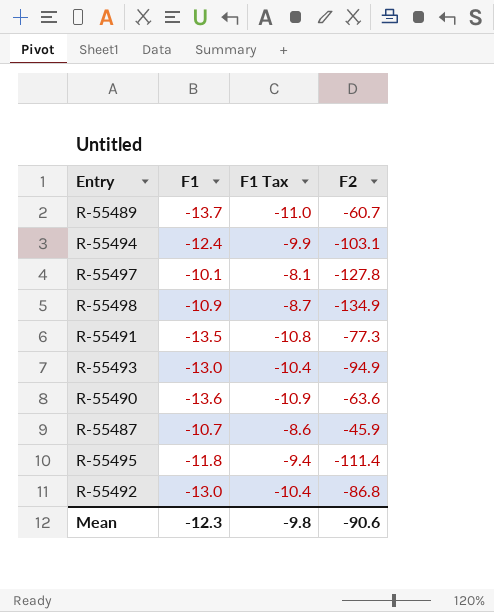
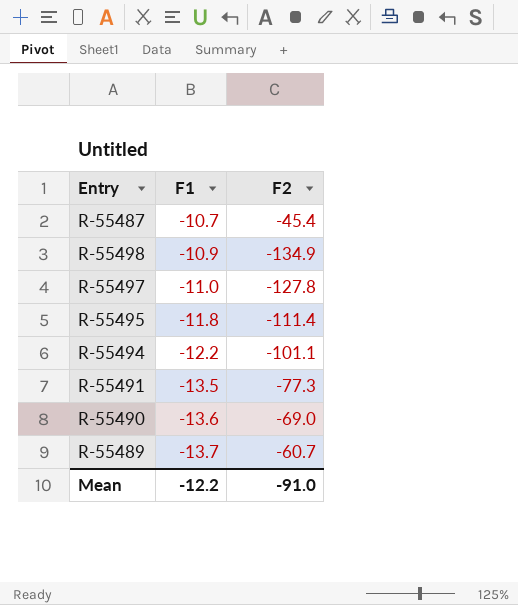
row order: none -> F1 descending
column F1 Tax | formula: [F1] * 0.8 -> none
row R-55493: -13.0 | -10.4 | -94.9 -> none
row R-55492: -13.0 | -10.4 | -86.8 -> none
R-55487 | F2: -45.9 -> -45.4
R-55497 | F1: -10.1 -> -11.0
R-55494 | F1: -12.4 -> -12.2
R-55494 | F2: -103.1 -> -101.1
R-55490 | F2: -63.6 -> -69.0
Mean | F1: -12.3 -> -12.2
Mean | F2: -90.6 -> -91.0

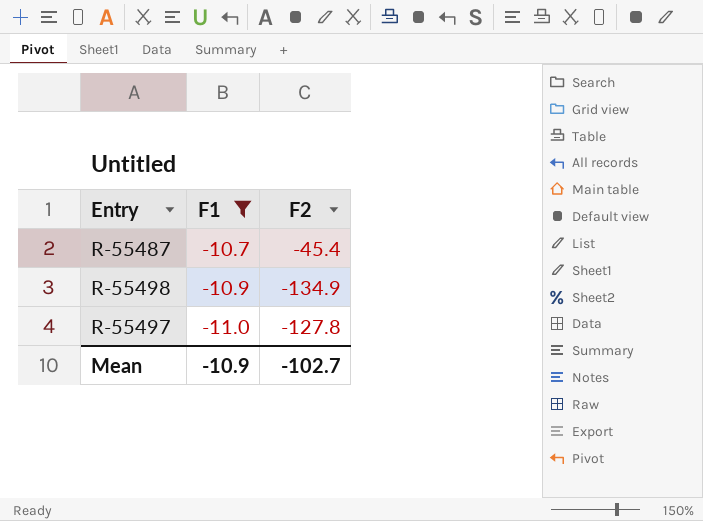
filter: none -> F1 >= -11.0
Mean | F1: -12.2 -> -10.9
Mean | F2: -91.0 -> -102.7

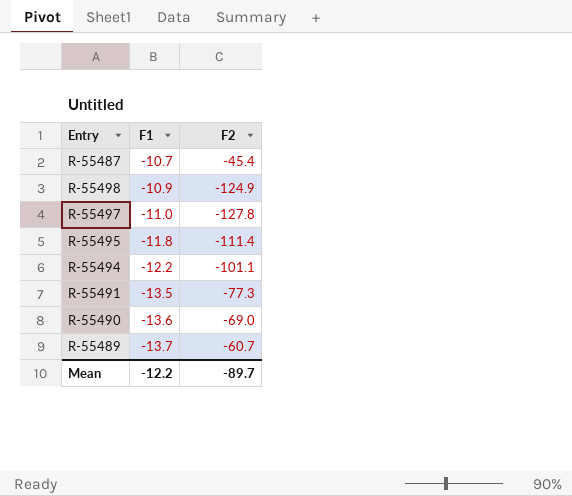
filter: F1 >= -11.0 -> none
R-55498 | F2: -134.9 -> -124.9
Mean | F1: -10.9 -> -12.2
Mean | F2: -102.7 -> -89.7

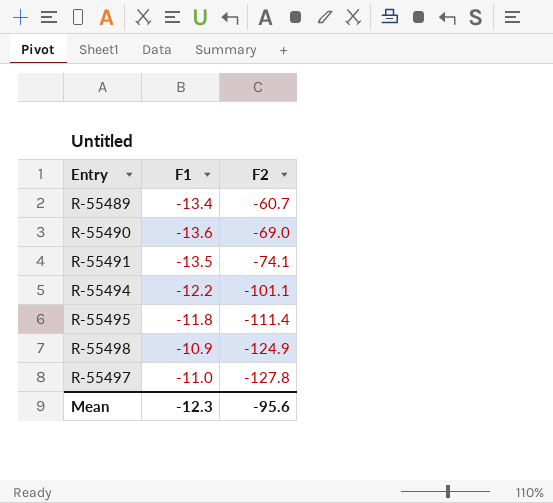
row order: F1 descending -> F2 descending
row R-55487: -10.7 | -45.4 -> none
R-55489 | F1: -13.7 -> -13.4
R-55491 | F2: -77.3 -> -74.1
Mean | F1: -12.2 -> -12.3
Mean | F2: -89.7 -> -95.6

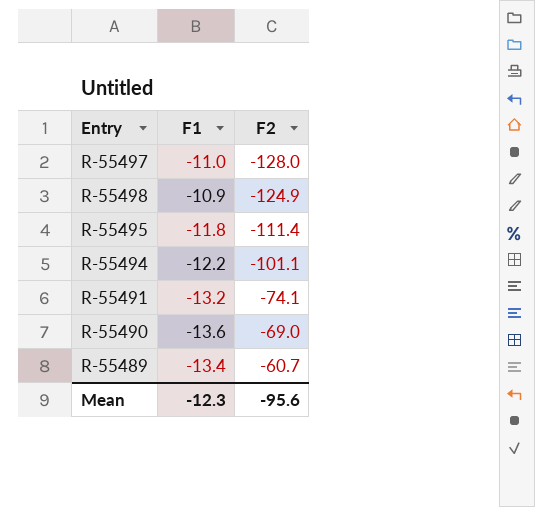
row order: F2 descending -> F2 ascending
R-55497 | F2: -127.8 -> -128.0
R-55491 | F1: -13.5 -> -13.2

